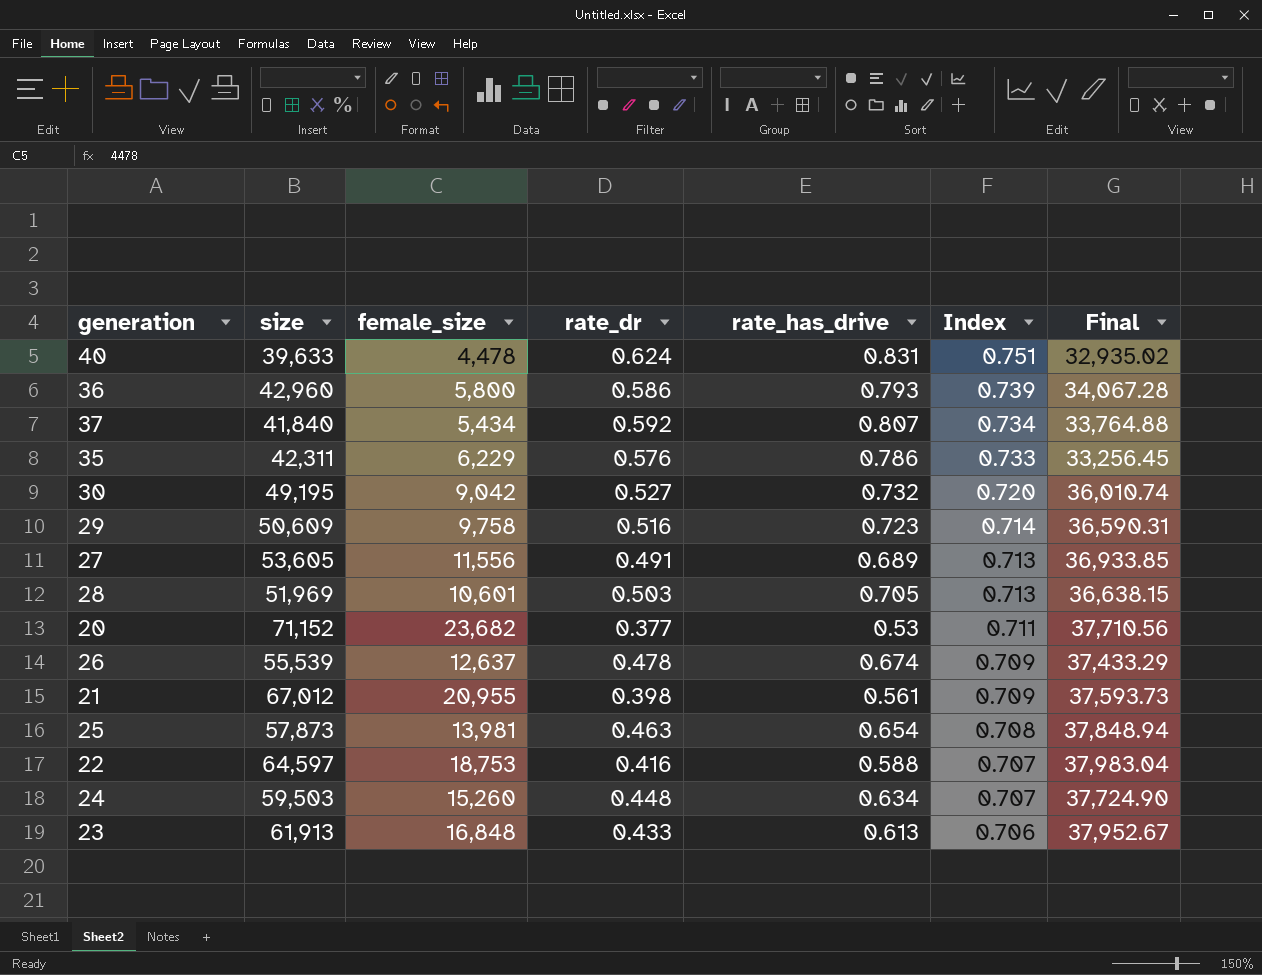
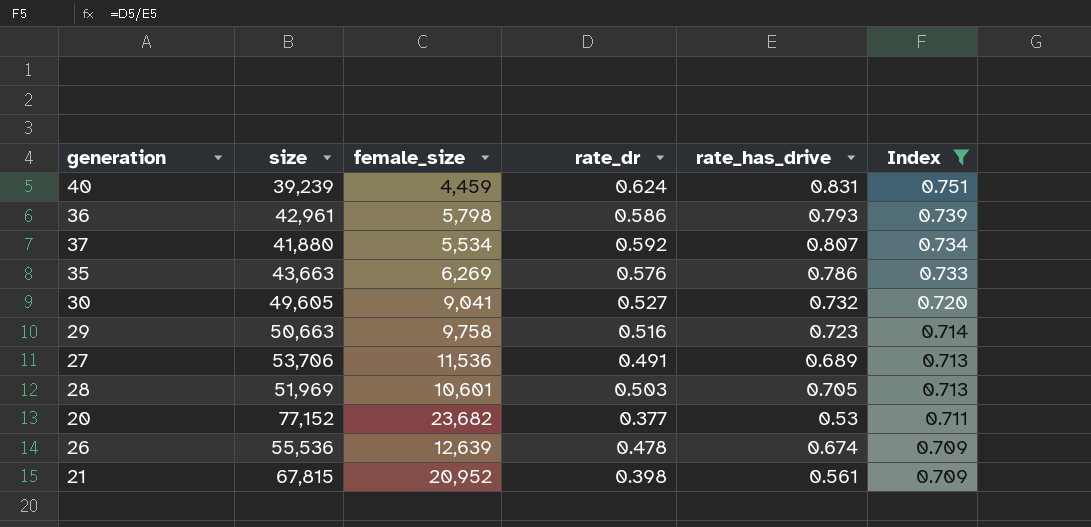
filter: none -> Index >= 0.709
column Final | formula: [size] * [rate_has_drive] -> none
40 | size: 39,633 -> 39,239
40 | female_size: 4,478 -> 4,459
36 | size: 42,960 -> 42,961
36 | female_size: 5,800 -> 5,798
37 | size: 41,840 -> 41,880
37 | female_size: 5,434 -> 5,534
35 | size: 42,311 -> 43,663
35 | female_size: 6,229 -> 6,269
30 | size: 49,195 -> 49,605
30 | female_size: 9,042 -> 9,041
29 | size: 50,609 -> 50,663
27 | size: 53,605 -> 53,706
27 | female_size: 11,556 -> 11,536
20 | size: 71,152 -> 77,152
26 | size: 55,539 -> 55,536
26 | female_size: 12,637 -> 12,639
21 | size: 67,012 -> 67,815
21 | female_size: 20,955 -> 20,952

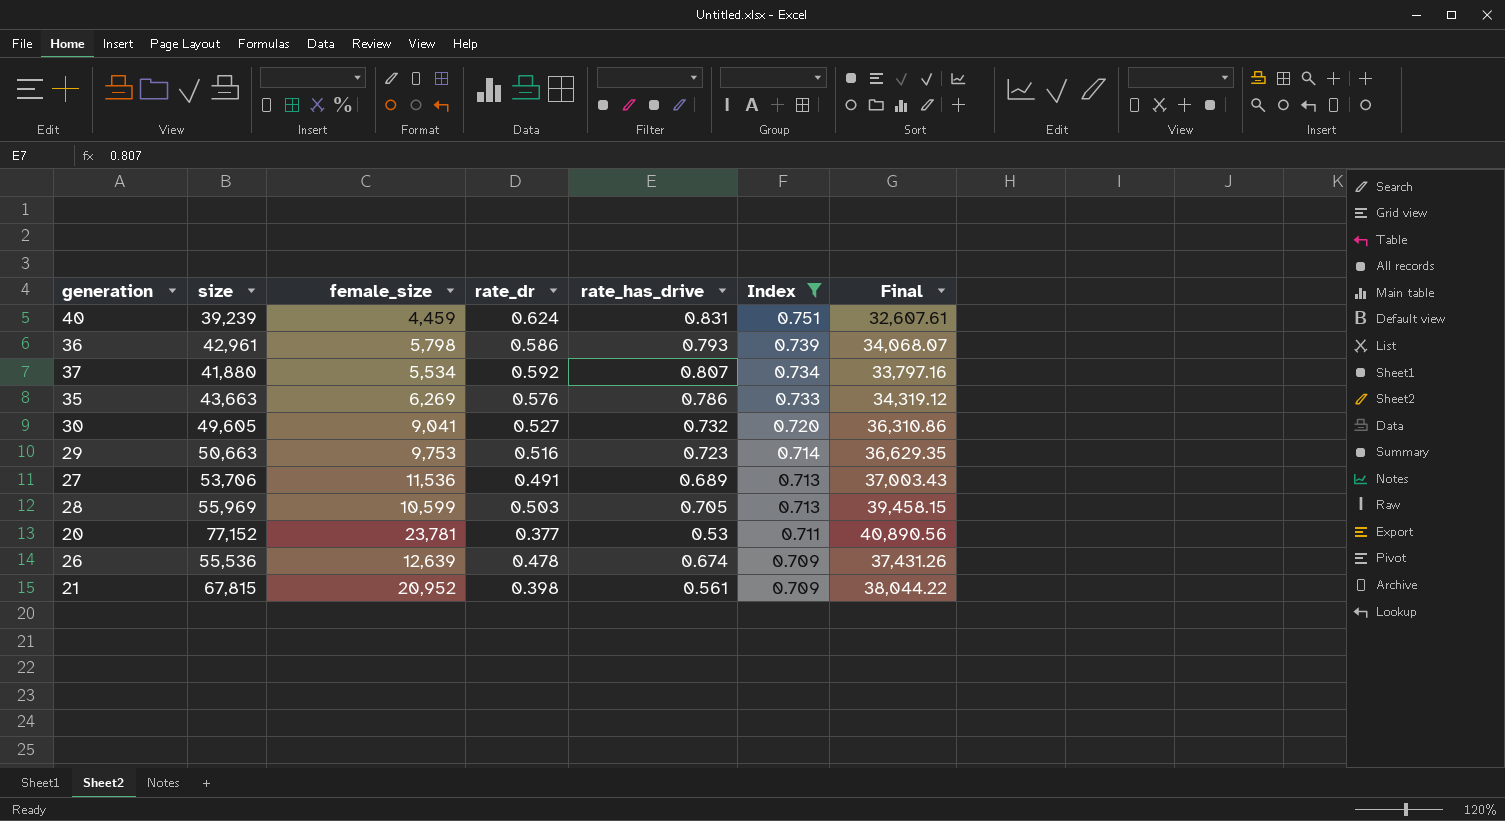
column Final | formula: none -> [size] * [rate_has_drive]
29 | female_size: 9,758 -> 9,753
28 | size: 51,969 -> 55,969
28 | female_size: 10,601 -> 10,599
20 | female_size: 23,682 -> 23,781

